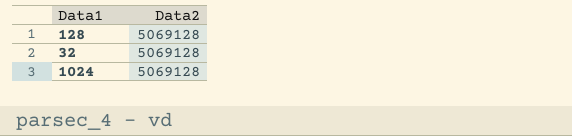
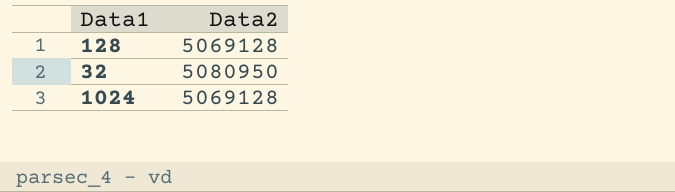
32 | Data2: 5069128 -> 5080950

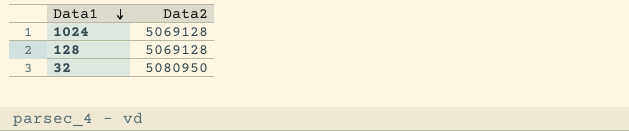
row order: none -> Data1 descending

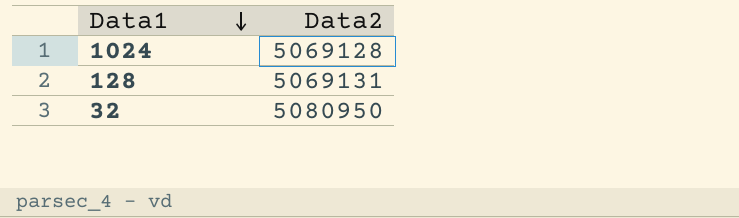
128 | Data2: 5069128 -> 5069131

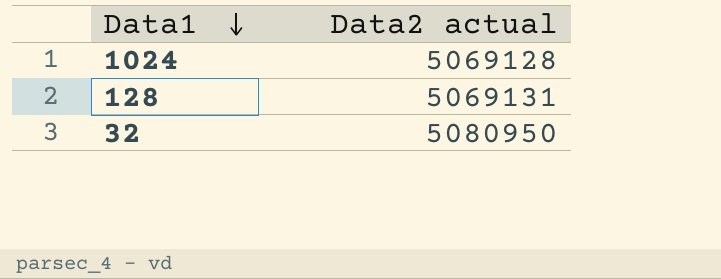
column name: Data2 -> Data2 actual

